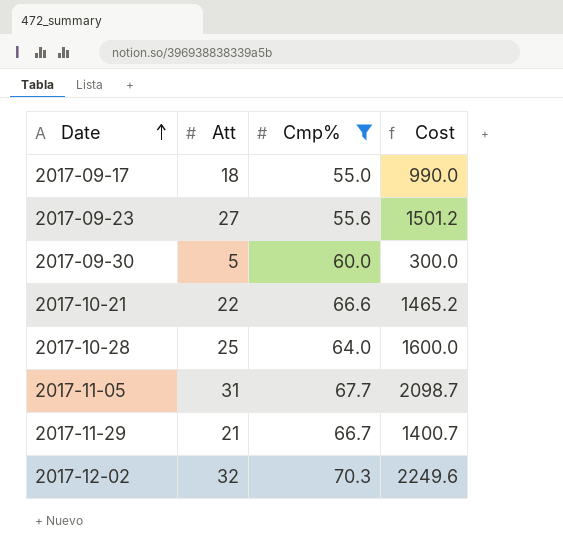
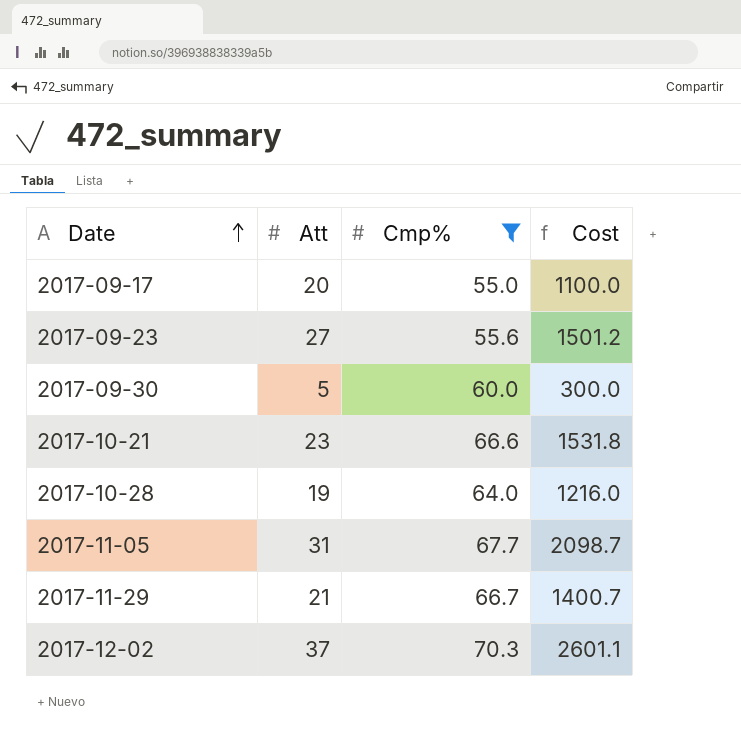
2017-09-17 | Att: 18 -> 20
2017-09-17 | Cost: 990.0 -> 1100.0
2017-10-21 | Att: 22 -> 23
2017-10-21 | Cost: 1465.2 -> 1531.8
2017-10-28 | Att: 25 -> 19
2017-10-28 | Cost: 1600.0 -> 1216.0
2017-12-02 | Att: 32 -> 37
2017-12-02 | Cost: 2249.6 -> 2601.1

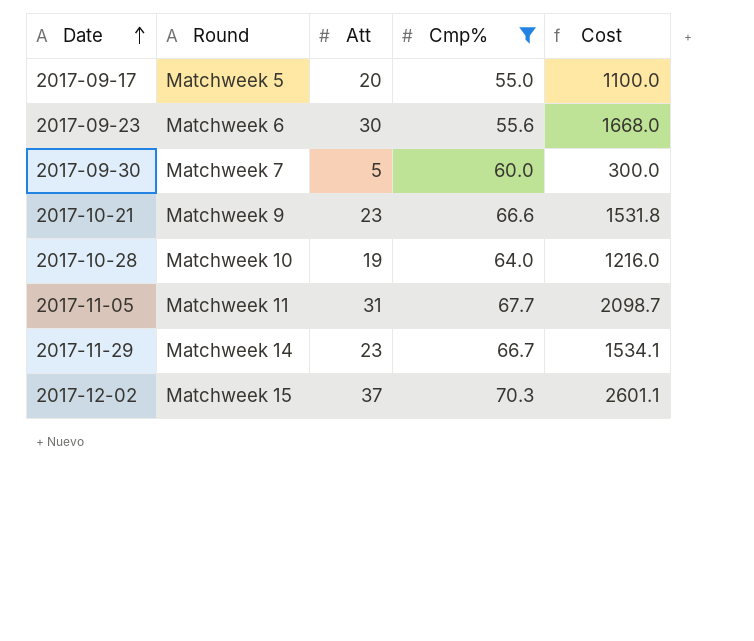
column Round | position: none -> 2
2017-09-23 | Att: 27 -> 30
2017-09-23 | Cost: 1501.2 -> 1668.0
2017-11-29 | Att: 21 -> 23
2017-11-29 | Cost: 1400.7 -> 1534.1

